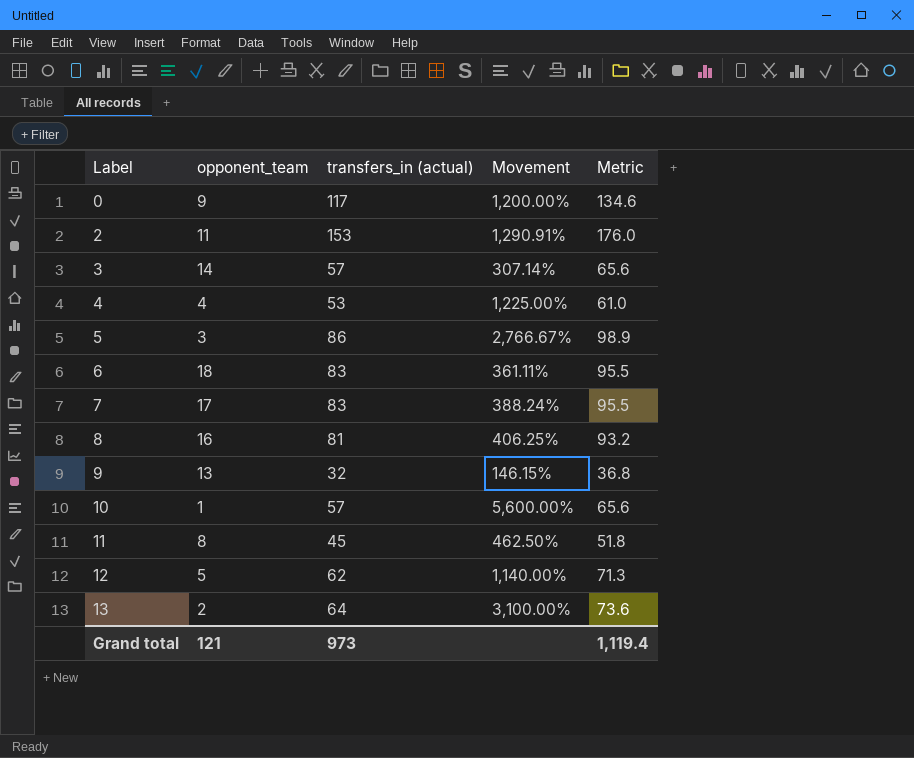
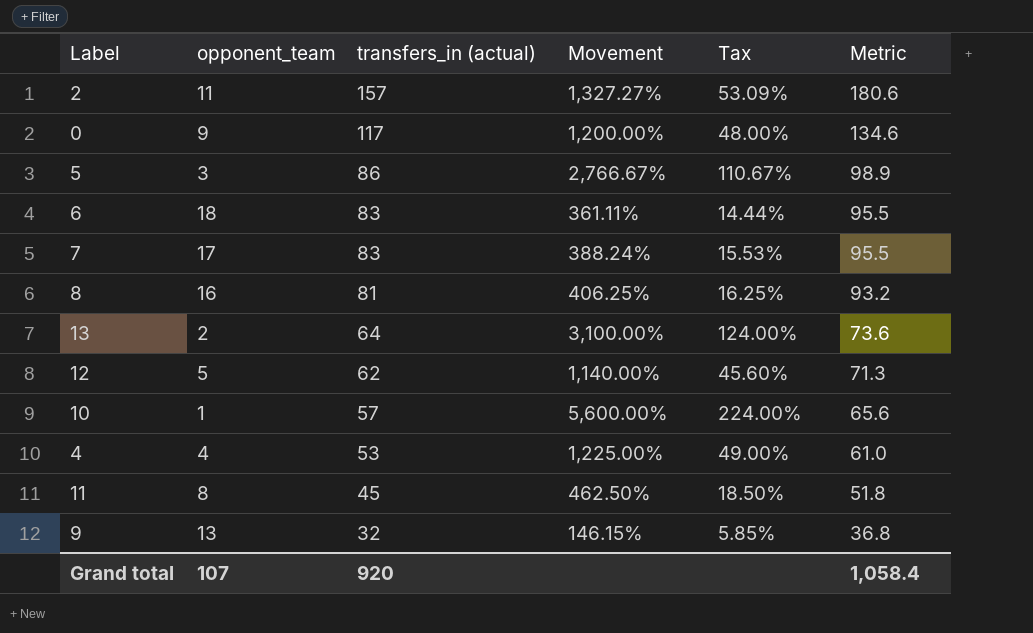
row order: Label ascending -> transfers_in (actual) descending
column Tax | formula: none -> [Movement] * 0.04
row 3: 14 | 57 | 307.14% | 65.6 -> none
2 | transfers_in (actual): 153 -> 157
2 | Movement: 1,290.91% -> 1,327.27%
2 | Metric: 176.0 -> 180.6
Grand total | opponent_team: 121 -> 107
Grand total | transfers_in (actual): 973 -> 920
Grand total | Metric: 1,119.4 -> 1,058.4

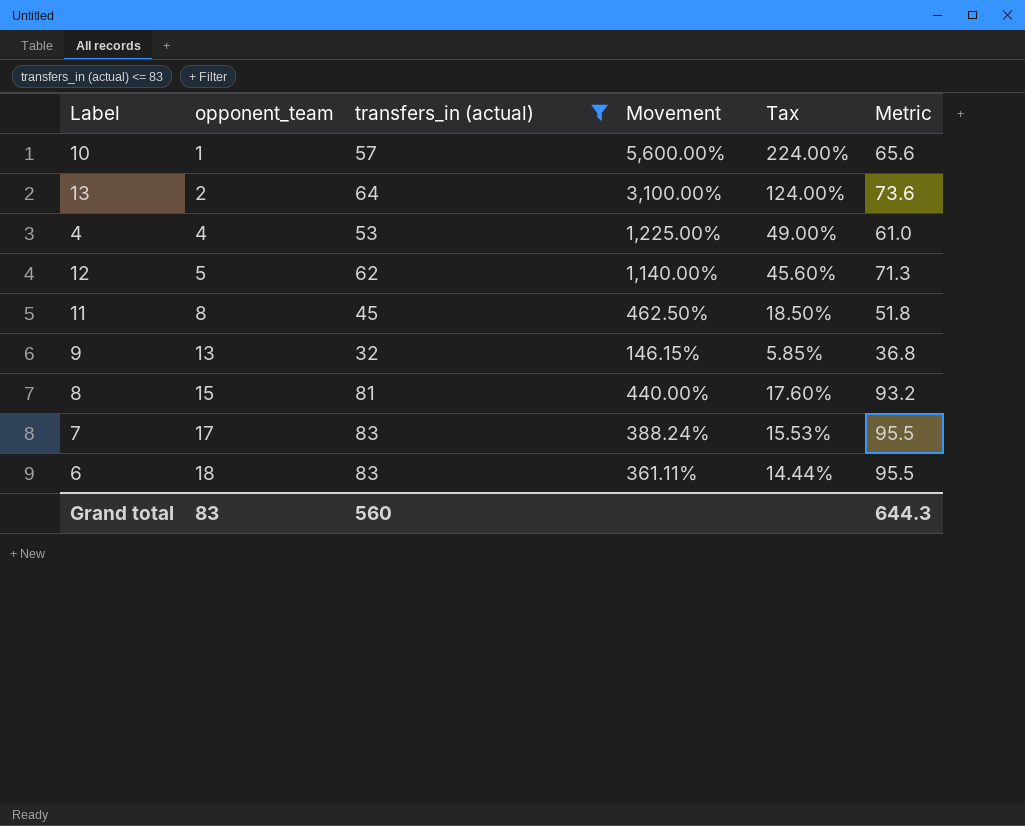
filter: none -> transfers_in (actual) <= 83
row order: transfers_in (actual) descending -> opponent_team ascending
8 | opponent_team: 16 -> 15
8 | Movement: 406.25% -> 440.00%
8 | Tax: 16.25% -> 17.60%
Grand total | opponent_team: 107 -> 83
Grand total | transfers_in (actual): 920 -> 560
Grand total | Metric: 1,058.4 -> 644.3

